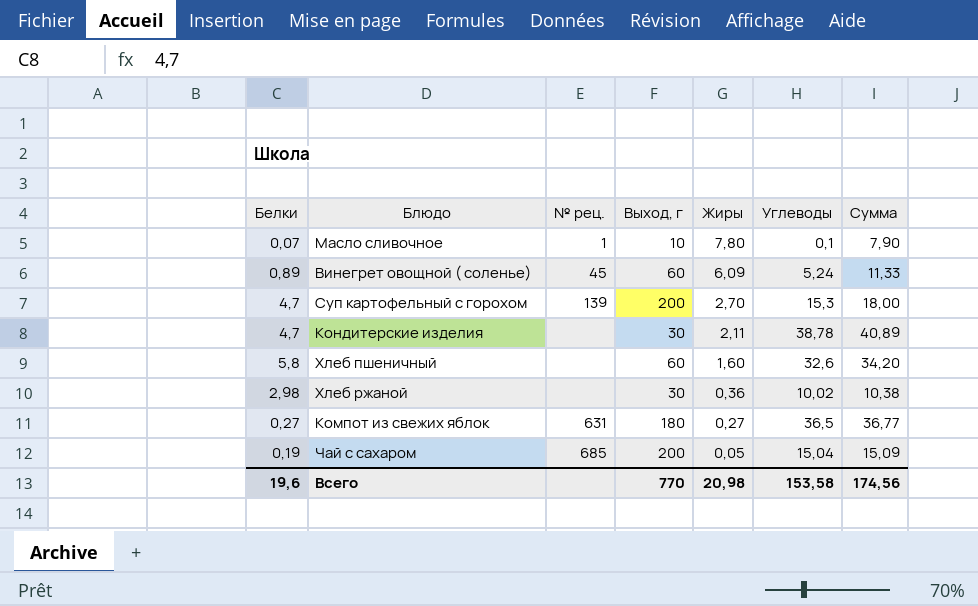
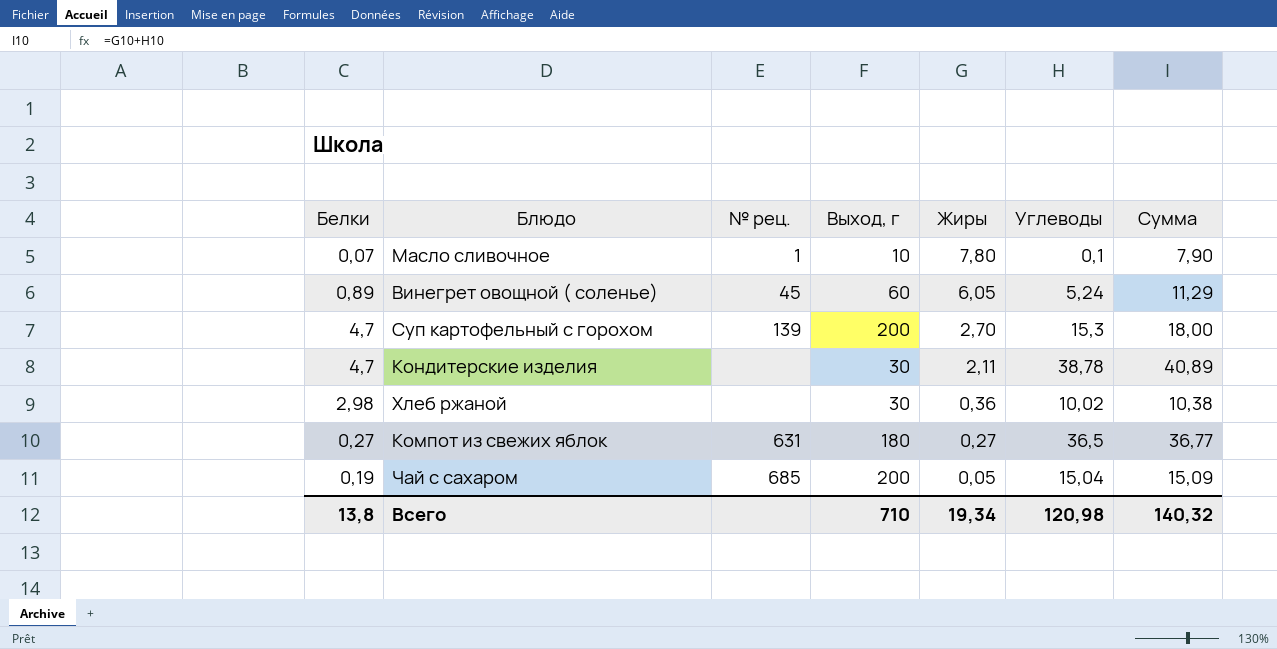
row Хлеб пшеничный: 5,8 | none | 60 | 1,60 | 32,6 | 34,20 -> none
Винегрет овощной ( соленье) | Жиры: 6,09 -> 6,05
Винегрет овощной ( соленье) | Сумма: 11,33 -> 11,29
Всего | Белки: 19,6 -> 13,8
Всего | Выход, г: 770 -> 710
Всего | Жиры: 20,98 -> 19,34
Всего | Углеводы: 153,58 -> 120,98
Всего | Сумма: 174,56 -> 140,32

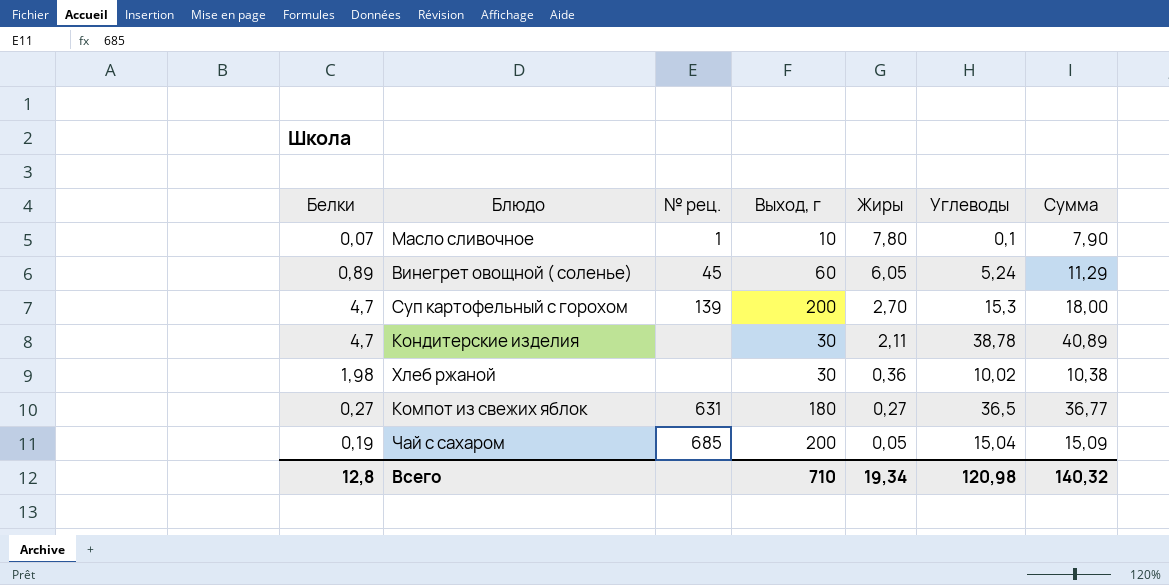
Хлеб ржаной | Белки: 2,98 -> 1,98
Всего | Белки: 13,8 -> 12,8

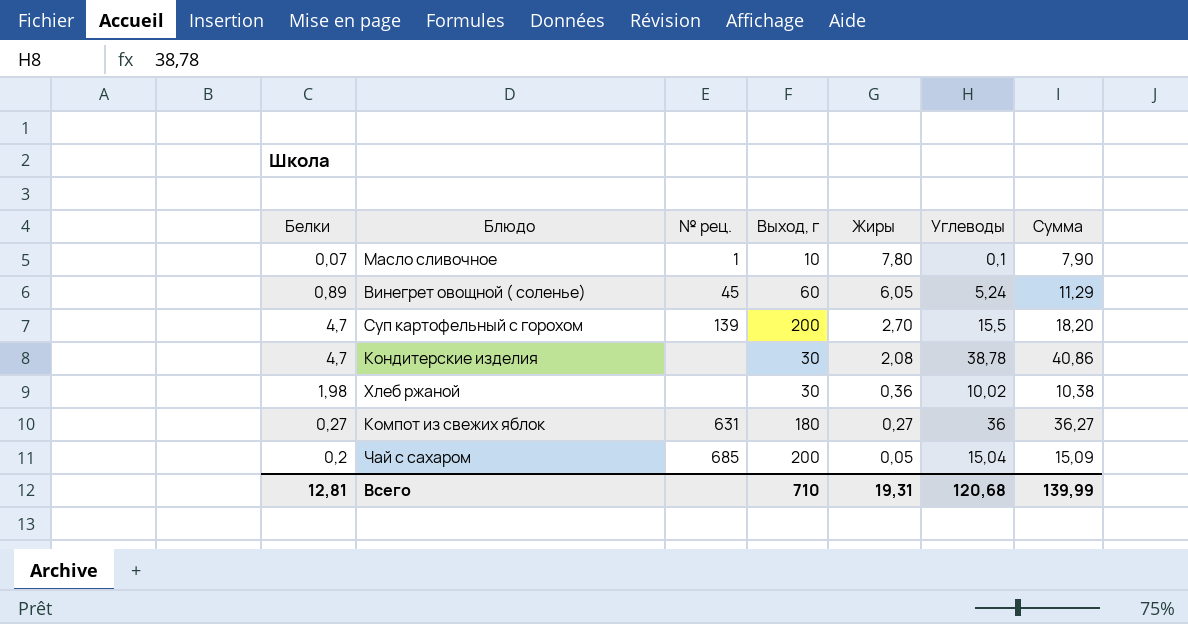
Суп картофельный с горохом | Углеводы: 15,3 -> 15,5
Суп картофельный с горохом | Сумма: 18,00 -> 18,20
Кондитерские изделия | Жиры: 2,11 -> 2,08
Кондитерские изделия | Сумма: 40,89 -> 40,86
Компот из свежих яблок | Углеводы: 36,5 -> 36
Компот из свежих яблок | Сумма: 36,77 -> 36,27
Чай с сахаром | Белки: 0,19 -> 0,2
Всего | Белки: 12,8 -> 12,81
Всего | Жиры: 19,34 -> 19,31
Всего | Углеводы: 120,98 -> 120,68
Всего | Сумма: 140,32 -> 139,99

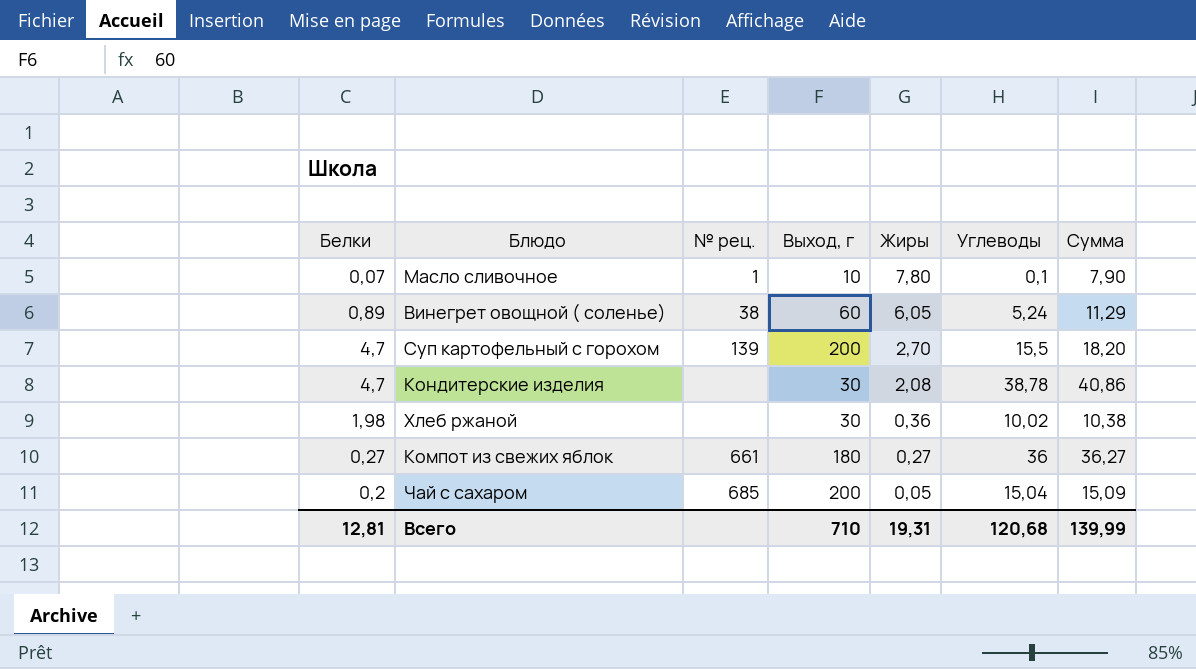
Винегрет овощной ( соленье) | № рец.: 45 -> 38
Компот из свежих яблок | № рец.: 631 -> 661

